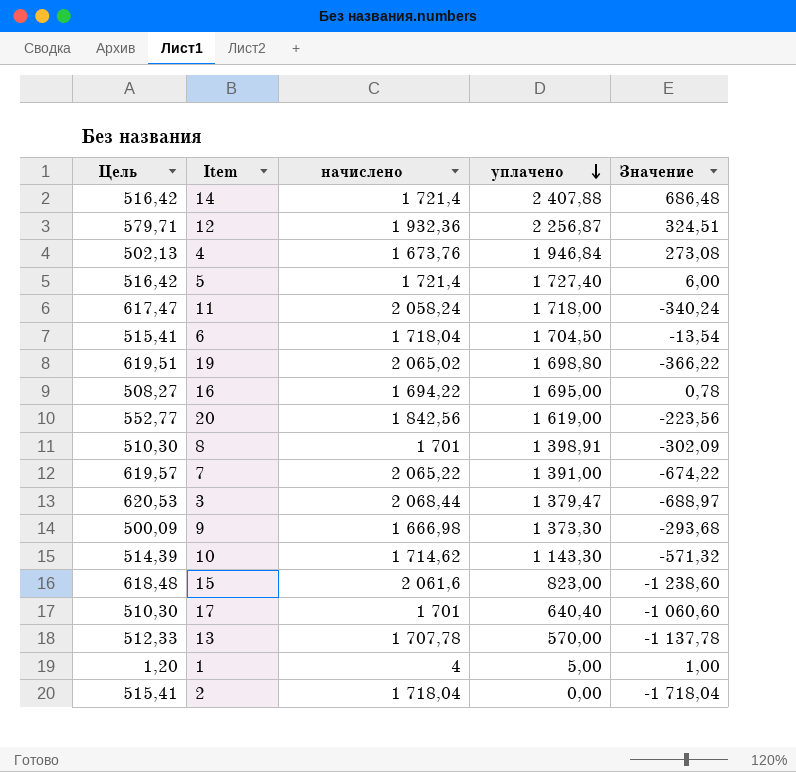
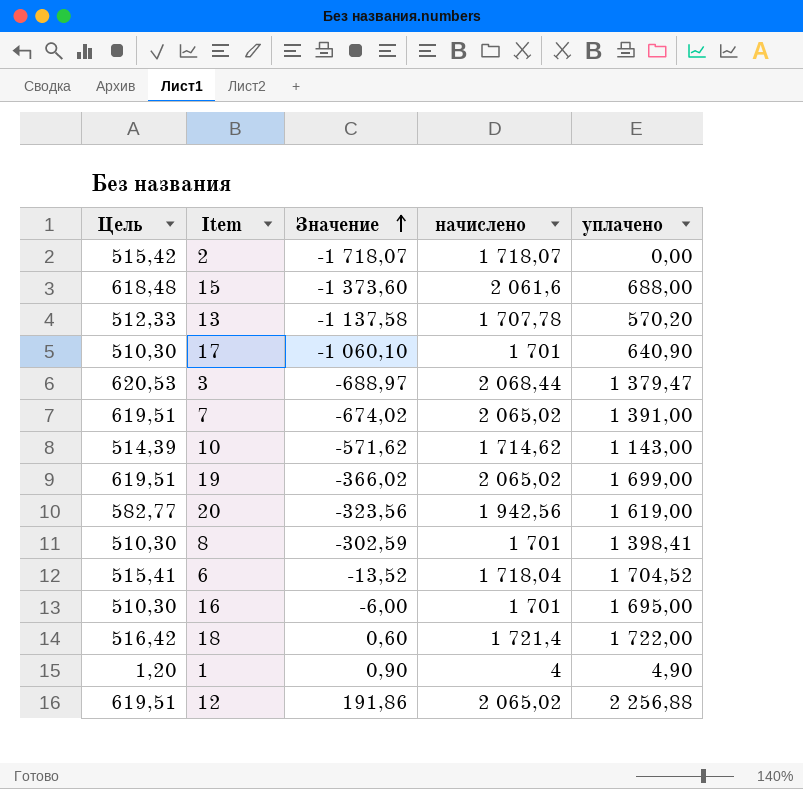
row order: уплачено descending -> Значение ascending
column Значение | position: 5 -> 3
row 14: 516,42 | 1 721,4 | 2 407,88 | 686,48 -> none
row 4: 502,13 | 1 673,76 | 1 946,84 | 273,08 -> none
row 5: 516,42 | 1 721,4 | 1 727,40 | 6,00 -> none
row 11: 617,47 | 2 058,24 | 1 718,00 | -340,24 -> none
row 9: 500,09 | 1 666,98 | 1 373,30 | -293,68 -> none
2 | Цель: 515,41 -> 515,42
2 | Значение: -1 718,04 -> -1 718,07
2 | начислено: 1 718,04 -> 1 718,07
15 | Значение: -1 238,60 -> -1 373,60
15 | уплачено: 823,00 -> 688,00
13 | Значение: -1 137,78 -> -1 137,58
13 | уплачено: 570,00 -> 570,20
17 | Значение: -1 060,60 -> -1 060,10
17 | уплачено: 640,40 -> 640,90
7 | Цель: 619,57 -> 619,51
7 | Значение: -674,22 -> -674,02
7 | начислено: 2 065,22 -> 2 065,02
10 | Значение: -571,32 -> -571,62
10 | уплачено: 1 143,30 -> 1 143,00
19 | Значение: -366,22 -> -366,02
19 | уплачено: 1 698,80 -> 1 699,00
20 | Цель: 552,77 -> 582,77
20 | Значение: -223,56 -> -323,56
20 | начислено: 1 842,56 -> 1 942,56
8 | Значение: -302,09 -> -302,59
8 | уплачено: 1 398,91 -> 1 398,41
6 | Значение: -13,54 -> -13,52
6 | уплачено: 1 704,50 -> 1 704,52
16 | Цель: 508,27 -> 510,30
16 | Значение: 0,78 -> -6,00
16 | начислено: 1 694,22 -> 1 701
row 18: none -> 516,42 | 0,60 | 1 721,4 | 1 722,00
1 | Значение: 1,00 -> 0,90
1 | уплачено: 5,00 -> 4,90
12 | Цель: 579,71 -> 619,51
12 | Значение: 324,51 -> 191,86
12 | начислено: 1 932,36 -> 2 065,02
12 | уплачено: 2 256,87 -> 2 256,88

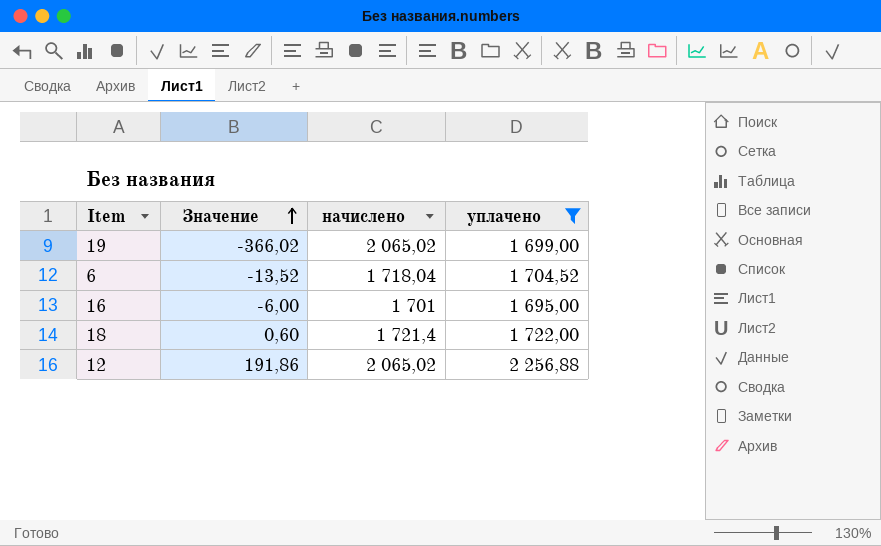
filter: none -> уплачено >= 1 695,00
column Цель | formula: [начислено] * 0,3 -> none

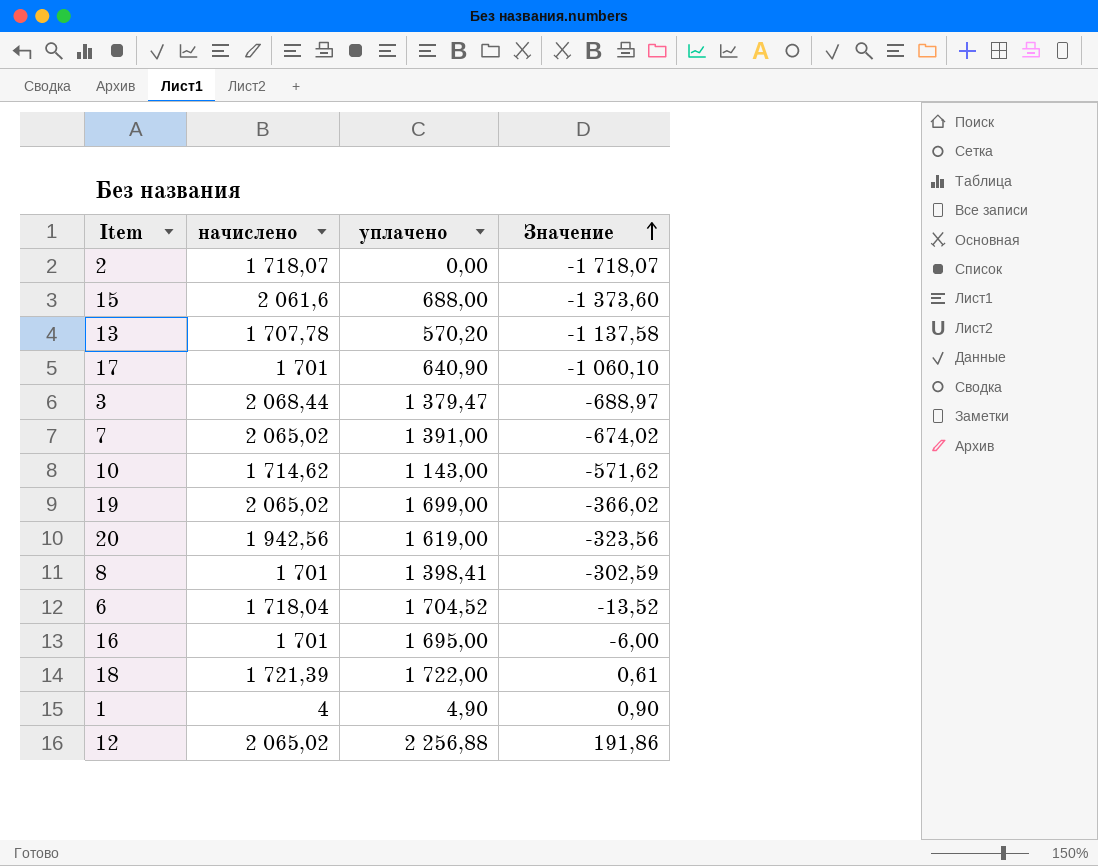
filter: уплачено >= 1 695,00 -> none
column Значение | position: 2 -> 4
18 | начислено: 1 721,4 -> 1 721,39
18 | Значение: 0,60 -> 0,61

